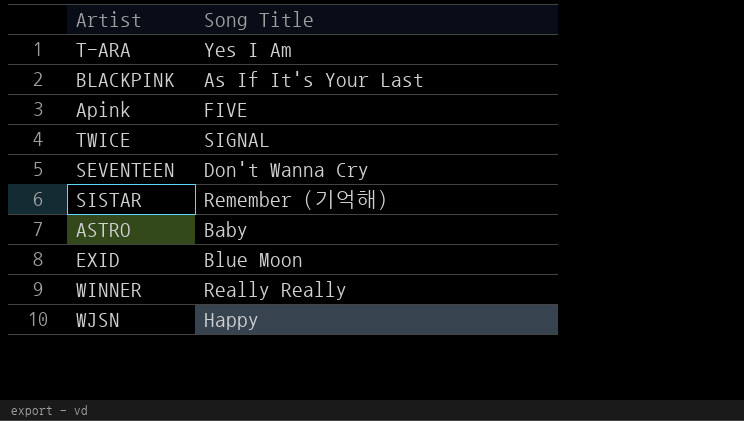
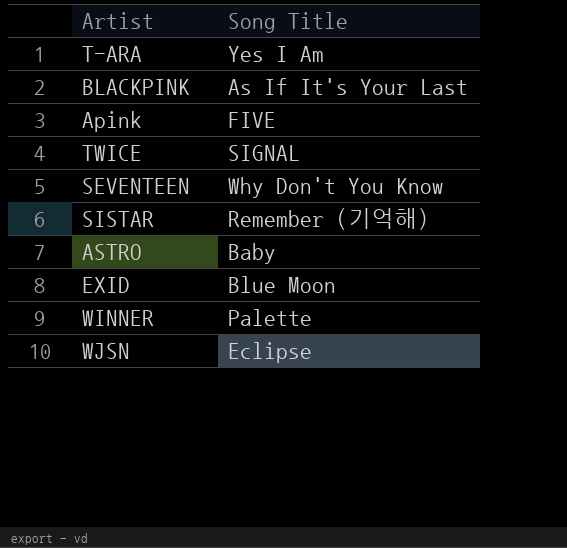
SEVENTEEN | Song Title: Don't Wanna Cry -> Why Don't You Know
WINNER | Song Title: Really Really -> Palette
WJSN | Song Title: Happy -> Eclipse

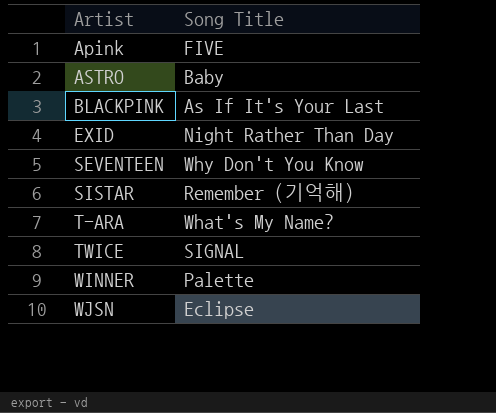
row order: none -> Artist ascending
EXID | Song Title: Blue Moon -> Night Rather Than Day
T-ARA | Song Title: Yes I Am -> What's My Name?

